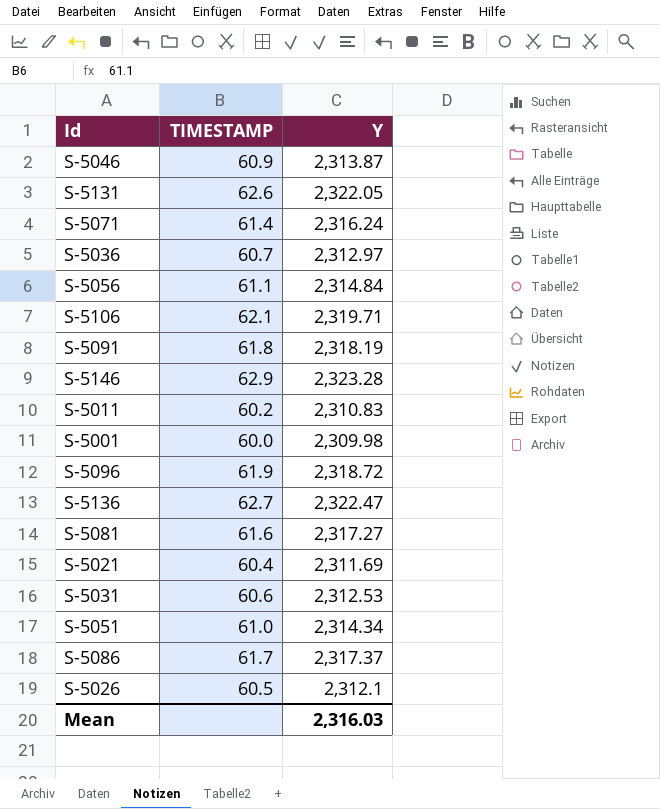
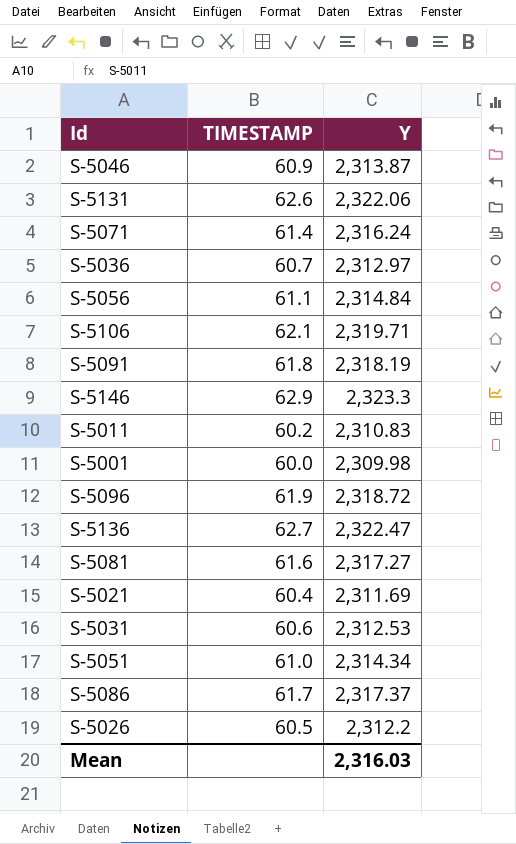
S-5131 | Y: 2,322.05 -> 2,322.06
S-5146 | Y: 2,323.28 -> 2,323.3
S-5026 | Y: 2,312.1 -> 2,312.2

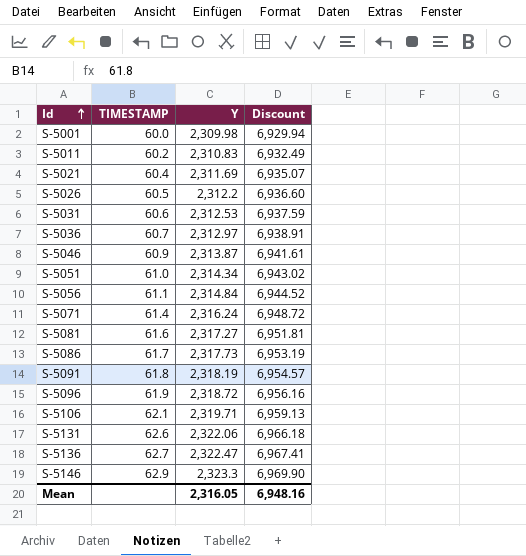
row order: none -> Id ascending
column Discount | formula: none -> [Y] * 3
S-5086 | Y: 2,317.37 -> 2,317.73
Mean | Y: 2,316.03 -> 2,316.05

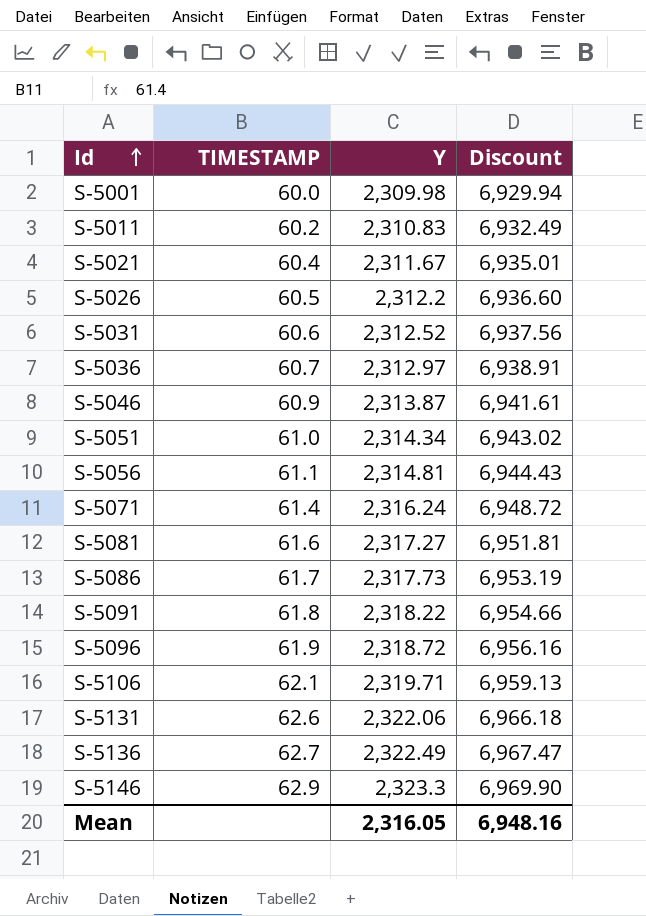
S-5021 | Y: 2,311.69 -> 2,311.67
S-5021 | Discount: 6,935.07 -> 6,935.01
S-5031 | Y: 2,312.53 -> 2,312.52
S-5031 | Discount: 6,937.59 -> 6,937.56
S-5056 | Y: 2,314.84 -> 2,314.81
S-5056 | Discount: 6,944.52 -> 6,944.43
S-5091 | Y: 2,318.19 -> 2,318.22
S-5091 | Discount: 6,954.57 -> 6,954.66
S-5136 | Y: 2,322.47 -> 2,322.49
S-5136 | Discount: 6,967.41 -> 6,967.47

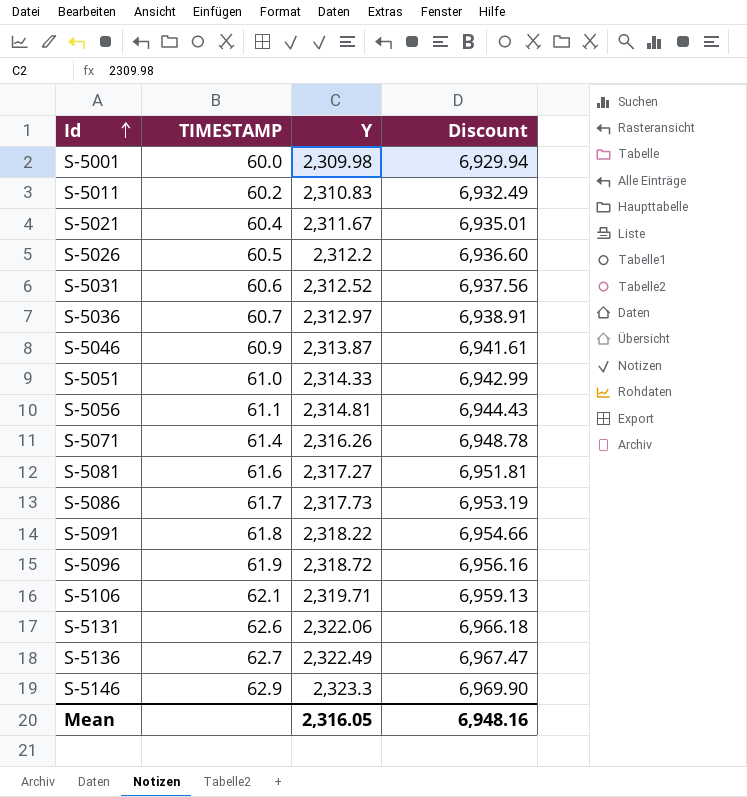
S-5051 | Y: 2,314.34 -> 2,314.33
S-5051 | Discount: 6,943.02 -> 6,942.99
S-5071 | Y: 2,316.24 -> 2,316.26
S-5071 | Discount: 6,948.72 -> 6,948.78

